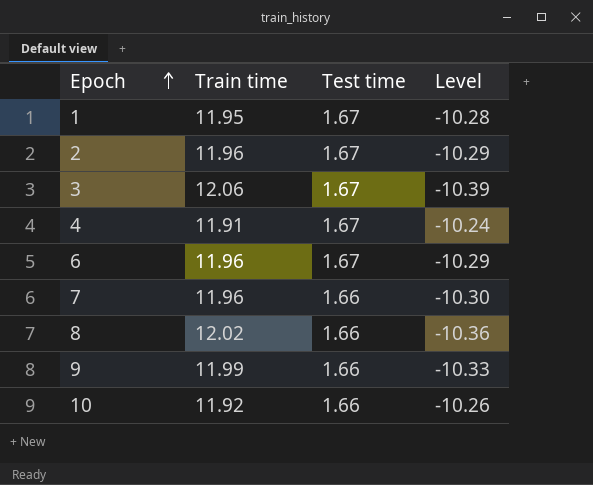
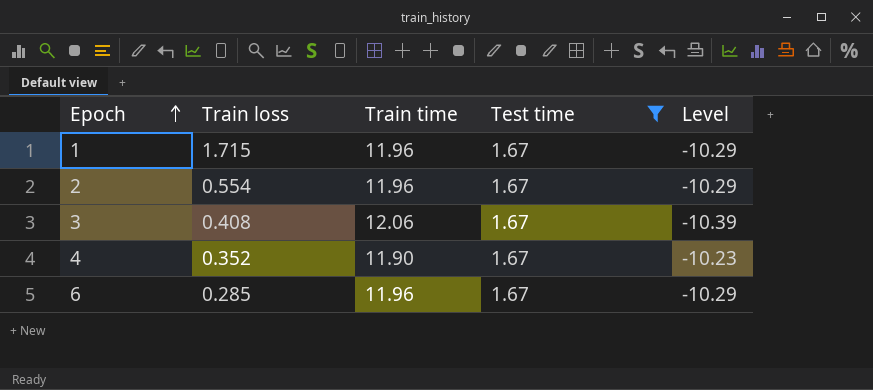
filter: none -> Test time = 1.67
column Train loss | position: none -> 2
1 | Train time: 11.95 -> 11.96
1 | Level: -10.28 -> -10.29
4 | Train time: 11.91 -> 11.90
4 | Level: -10.24 -> -10.23

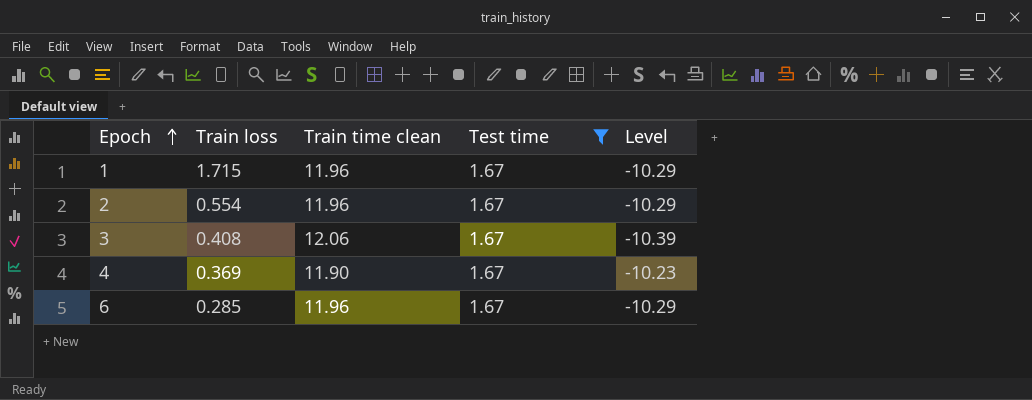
column name: Train time -> Train time clean
4 | Train loss: 0.352 -> 0.369

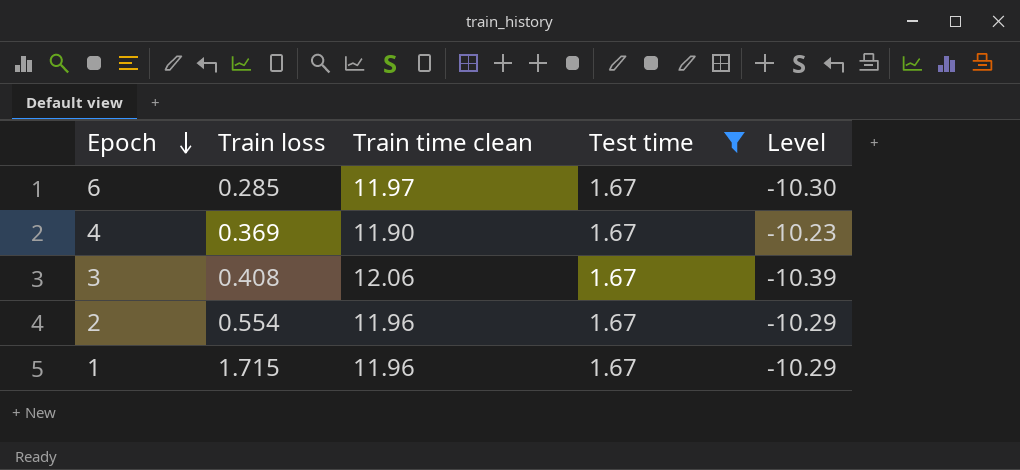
row order: Epoch ascending -> Epoch descending
6 | Train time clean: 11.96 -> 11.97
6 | Level: -10.29 -> -10.30

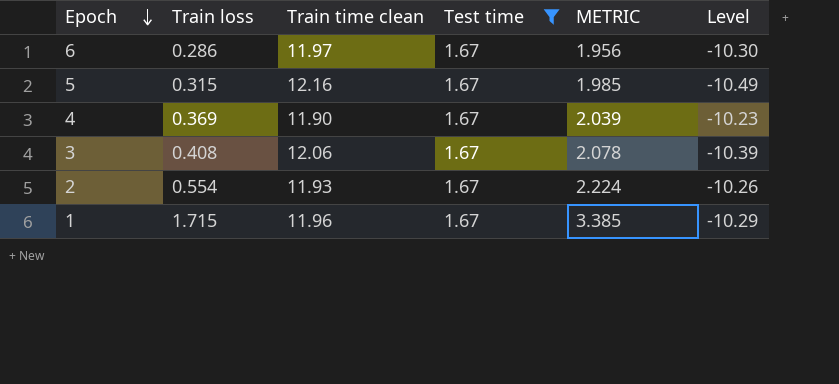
column METRIC | formula: none -> [Train loss] + [Test time]
6 | Train loss: 0.285 -> 0.286
row 5: none -> 0.315 | 12.16 | 1.67 | 1.985 | -10.49
2 | Train time clean: 11.96 -> 11.93
2 | Level: -10.29 -> -10.26

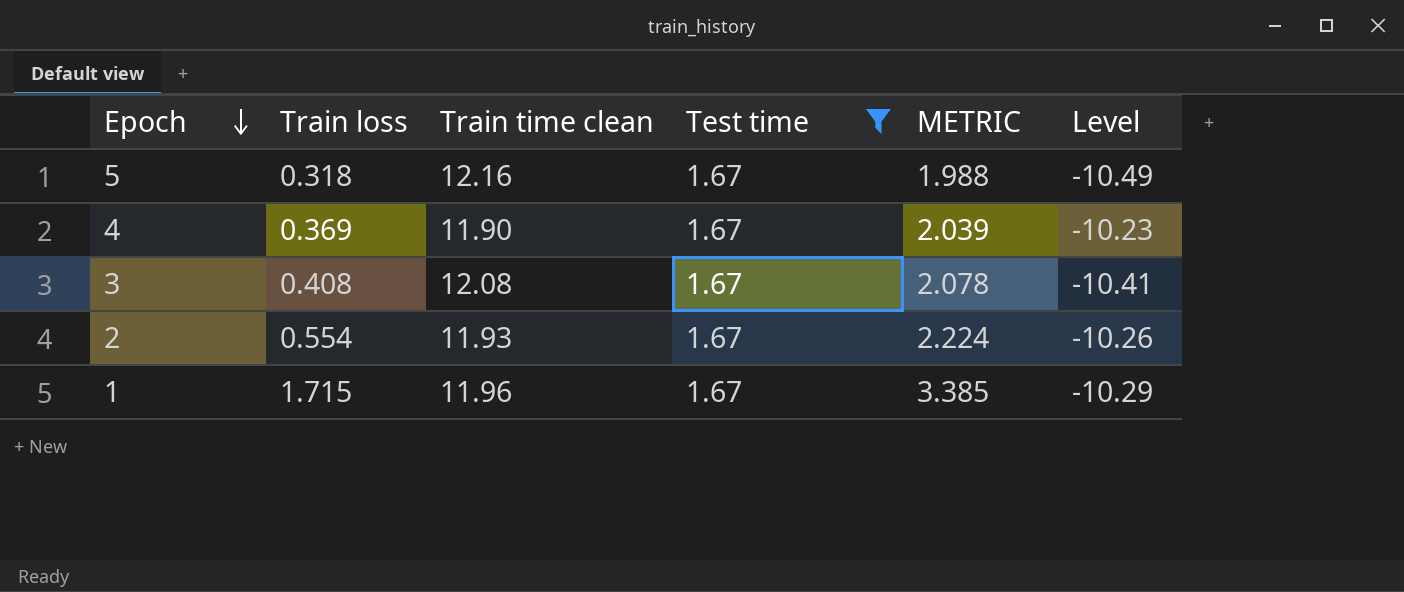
row 6: 0.286 | 11.97 | 1.67 | 1.956 | -10.30 -> none
5 | Train loss: 0.315 -> 0.318
5 | METRIC: 1.985 -> 1.988
3 | Train time clean: 12.06 -> 12.08
3 | Level: -10.39 -> -10.41

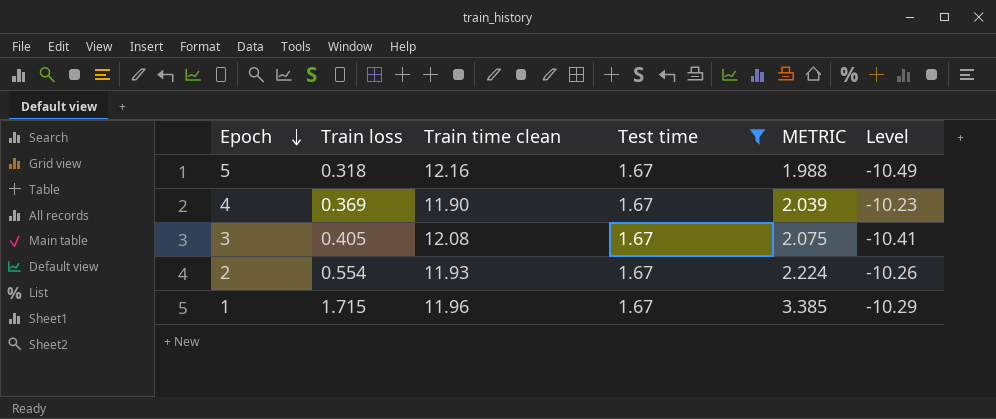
3 | Train loss: 0.408 -> 0.405
3 | METRIC: 2.078 -> 2.075

